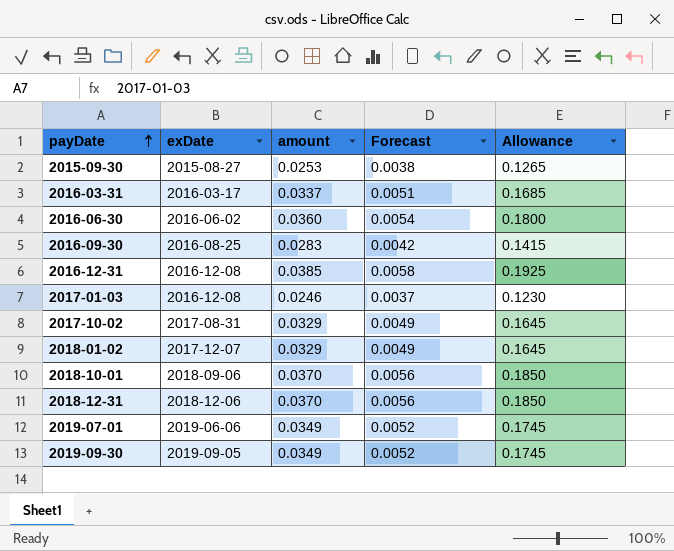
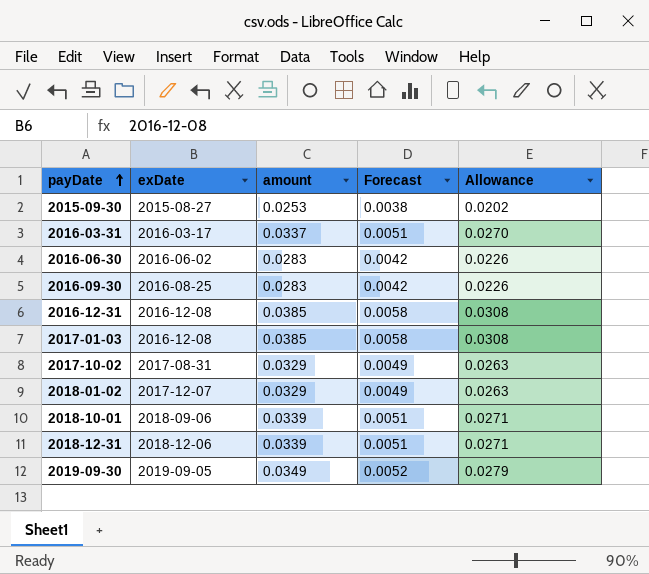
column Allowance | formula: [amount] * 5 -> [amount] * 0.8
row 2019-07-01: 2019-06-06 | 0.0349 | 0.0052 | 0.1745 -> none
2016-06-30 | amount: 0.0360 -> 0.0283
2016-06-30 | Forecast: 0.0054 -> 0.0042
2017-01-03 | amount: 0.0246 -> 0.0385
2017-01-03 | Forecast: 0.0037 -> 0.0058
2018-10-01 | amount: 0.0370 -> 0.0339
2018-10-01 | Forecast: 0.0056 -> 0.0051
2018-12-31 | amount: 0.0370 -> 0.0339
2018-12-31 | Forecast: 0.0056 -> 0.0051

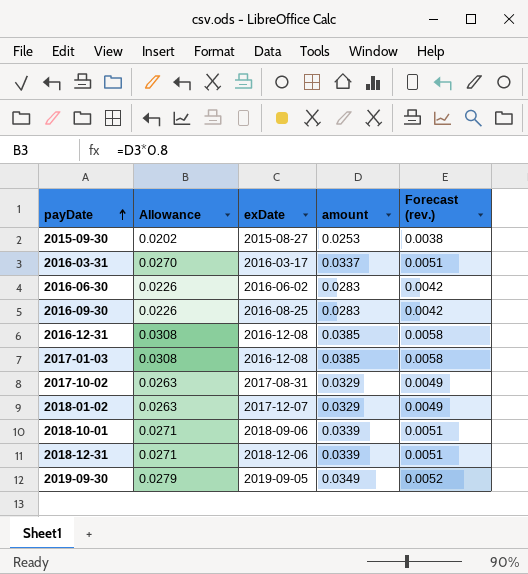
column Allowance | position: 5 -> 2
column name: Forecast -> Forecast (rev.)

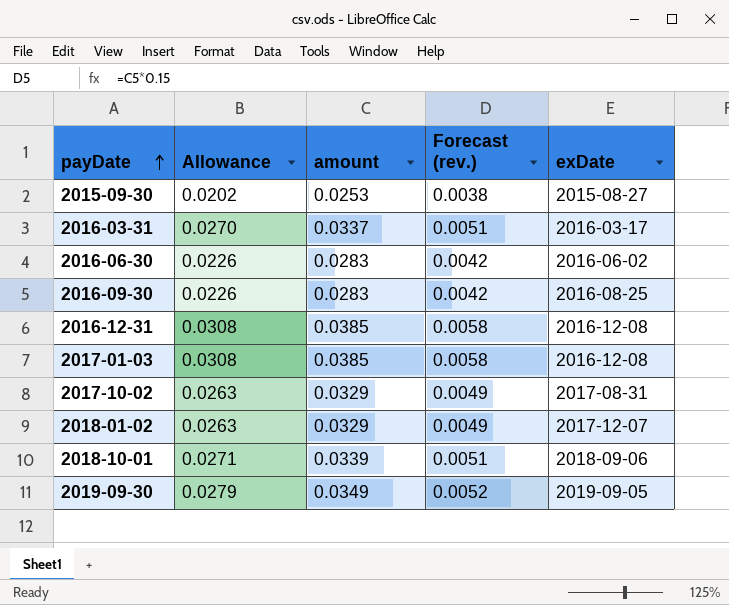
column exDate | position: 3 -> 5
row 2018-12-31: 0.0271 | 2018-12-06 | 0.0339 | 0.0051 -> none

